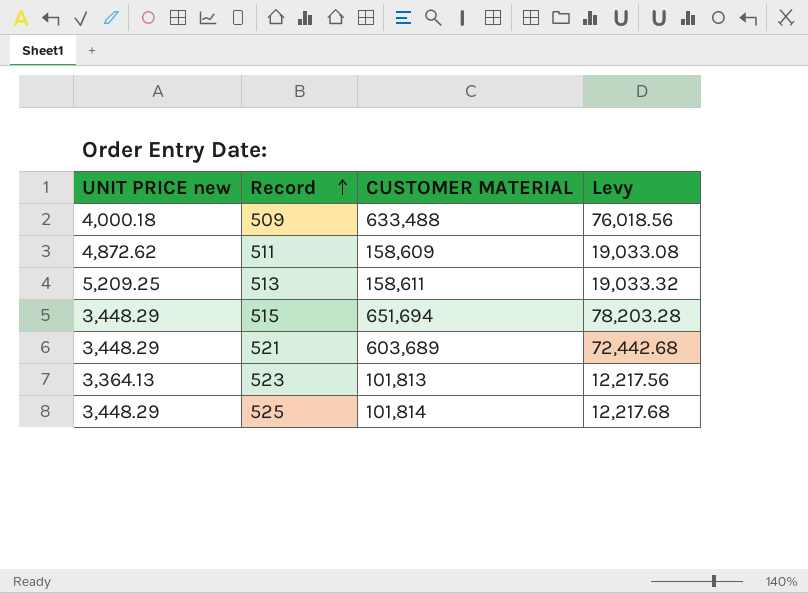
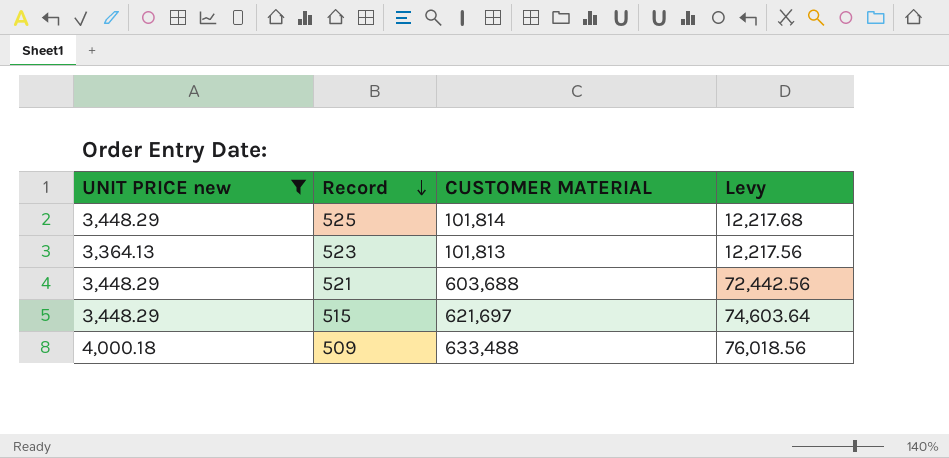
filter: none -> UNIT PRICE new <= 4,000.18
row order: Record ascending -> Record descending
521 | CUSTOMER MATERIAL: 603,689 -> 603,688
521 | Levy: 72,442.68 -> 72,442.56
515 | CUSTOMER MATERIAL: 651,694 -> 621,697
515 | Levy: 78,203.28 -> 74,603.64

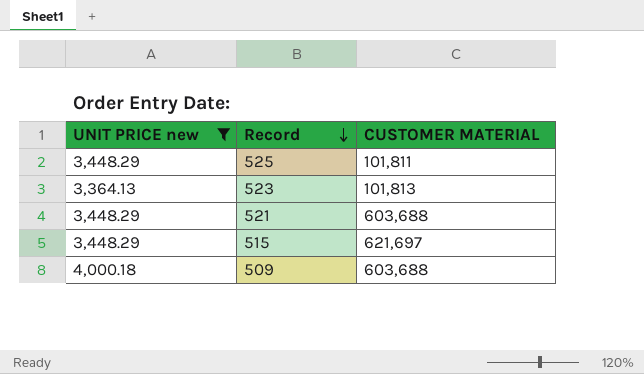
column Levy | formula: [CUSTOMER MATERIAL] * 0.12 -> none
525 | CUSTOMER MATERIAL: 101,814 -> 101,811
509 | CUSTOMER MATERIAL: 633,488 -> 603,688

